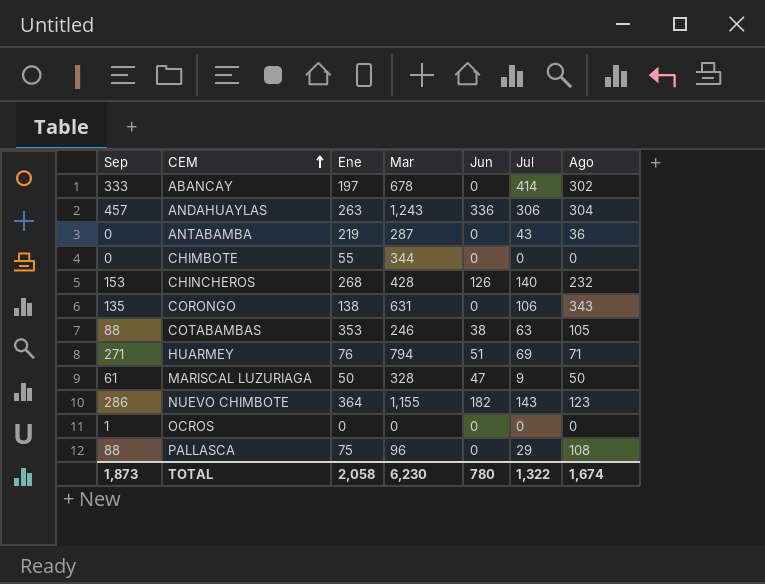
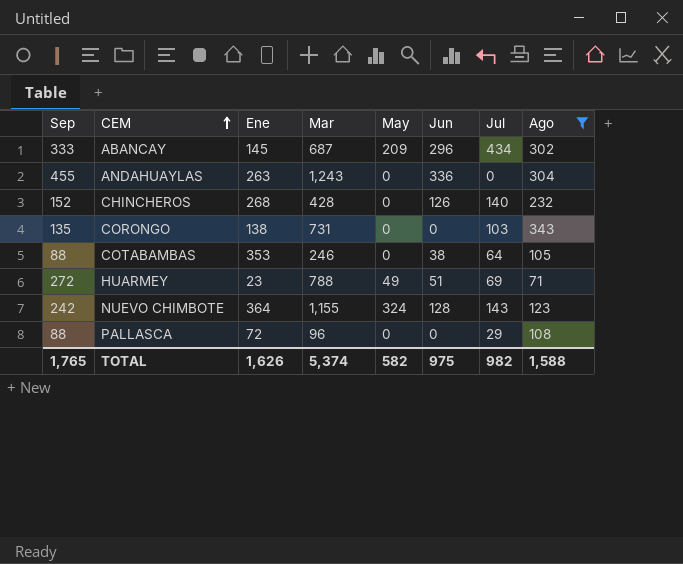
filter: none -> Ago >= 71
column May | position: none -> 5
ABANCAY | Ene: 197 -> 145
ABANCAY | Mar: 678 -> 687
ABANCAY | Jun: 0 -> 296
ABANCAY | Jul: 414 -> 434
ANDAHUAYLAS | Sep: 457 -> 455
ANDAHUAYLAS | Jul: 306 -> 0
CHINCHEROS | Sep: 153 -> 152
CORONGO | Mar: 631 -> 731
CORONGO | Jul: 106 -> 103
COTABAMBAS | Jul: 63 -> 64
HUARMEY | Sep: 271 -> 272
HUARMEY | Ene: 76 -> 23
HUARMEY | Mar: 794 -> 788
NUEVO CHIMBOTE | Sep: 286 -> 242
NUEVO CHIMBOTE | Jun: 182 -> 128
PALLASCA | Ene: 75 -> 72
TOTAL | Sep: 1,873 -> 1,765
TOTAL | Ene: 2,058 -> 1,626
TOTAL | Mar: 6,230 -> 5,374
TOTAL | Jun: 780 -> 975
TOTAL | Jul: 1,322 -> 982
TOTAL | Ago: 1,674 -> 1,588

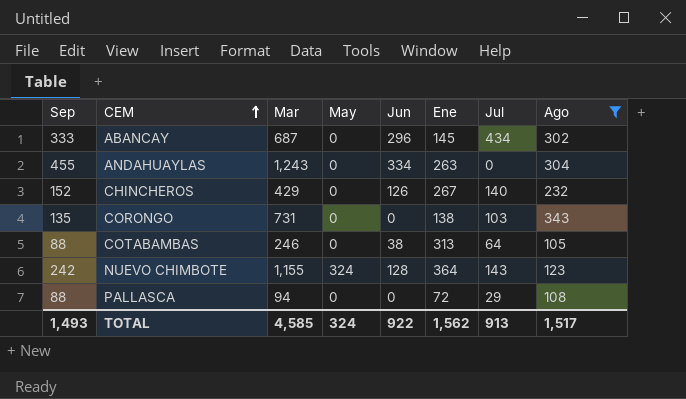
column Ene | position: 3 -> 6
row HUARMEY: 272 | 23 | 788 | 49 | 51 | 69 | 71 -> none
ABANCAY | May: 209 -> 0
ANDAHUAYLAS | Jun: 336 -> 334
CHINCHEROS | Mar: 428 -> 429
CHINCHEROS | Ene: 268 -> 267
COTABAMBAS | Ene: 353 -> 313
PALLASCA | Mar: 96 -> 94
TOTAL | Sep: 1,765 -> 1,493
TOTAL | Mar: 5,374 -> 4,585
TOTAL | May: 582 -> 324
TOTAL | Jun: 975 -> 922
TOTAL | Ene: 1,626 -> 1,562
TOTAL | Jul: 982 -> 913
TOTAL | Ago: 1,588 -> 1,517

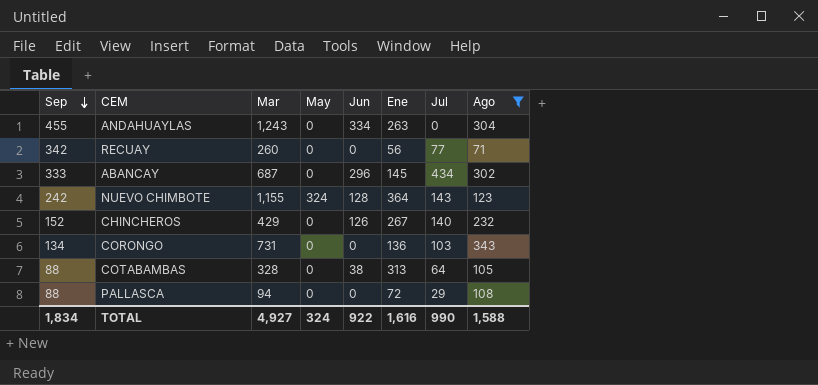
row order: CEM ascending -> Sep descending
row RECUAY: none -> 342 | 260 | 0 | 0 | 56 | 77 | 71
CORONGO | Sep: 135 -> 134
CORONGO | Ene: 138 -> 136
COTABAMBAS | Mar: 246 -> 328
TOTAL | Sep: 1,493 -> 1,834
TOTAL | Mar: 4,585 -> 4,927
TOTAL | Ene: 1,562 -> 1,616
TOTAL | Jul: 913 -> 990
TOTAL | Ago: 1,517 -> 1,588

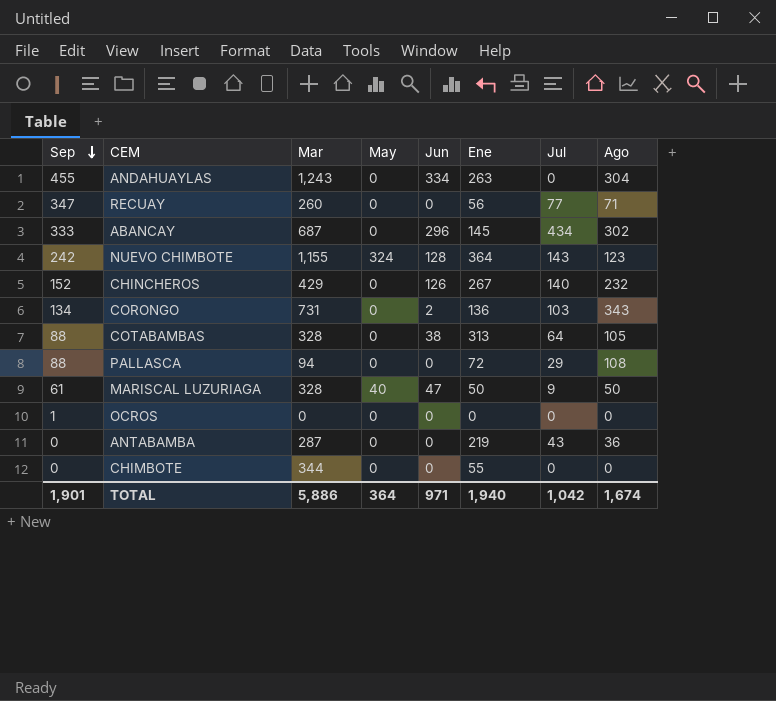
filter: Ago >= 71 -> none
RECUAY | Sep: 342 -> 347
CORONGO | Jun: 0 -> 2
TOTAL | Sep: 1,834 -> 1,901
TOTAL | Mar: 4,927 -> 5,886
TOTAL | May: 324 -> 364
TOTAL | Jun: 922 -> 971
TOTAL | Ene: 1,616 -> 1,940
TOTAL | Jul: 990 -> 1,042
TOTAL | Ago: 1,588 -> 1,674

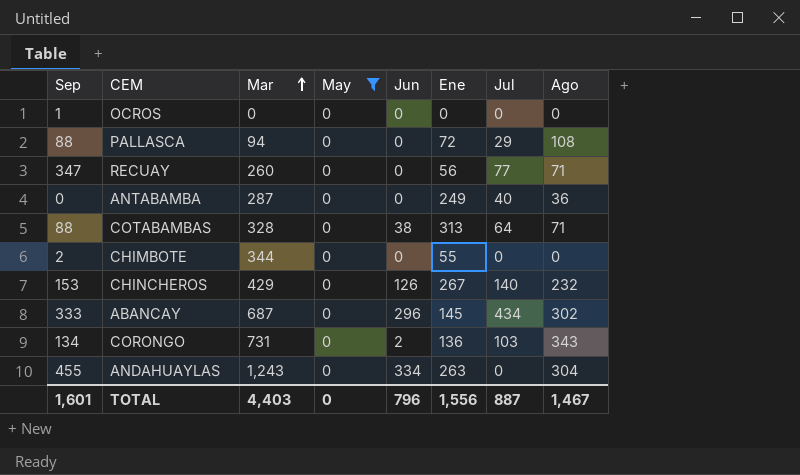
filter: none -> May = 0
row order: Sep descending -> Mar ascending
ANTABAMBA | Ene: 219 -> 249
ANTABAMBA | Jul: 43 -> 40
COTABAMBAS | Ago: 105 -> 71
CHIMBOTE | Sep: 0 -> 2
CHINCHEROS | Sep: 152 -> 153
TOTAL | Sep: 1,901 -> 1,601
TOTAL | Mar: 5,886 -> 4,403
TOTAL | May: 364 -> 0
TOTAL | Jun: 971 -> 796
TOTAL | Ene: 1,940 -> 1,556
TOTAL | Jul: 1,042 -> 887
TOTAL | Ago: 1,674 -> 1,467

